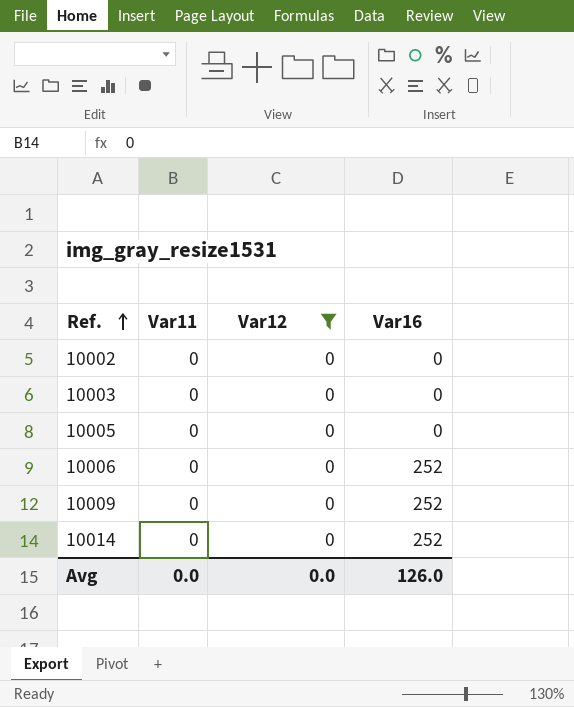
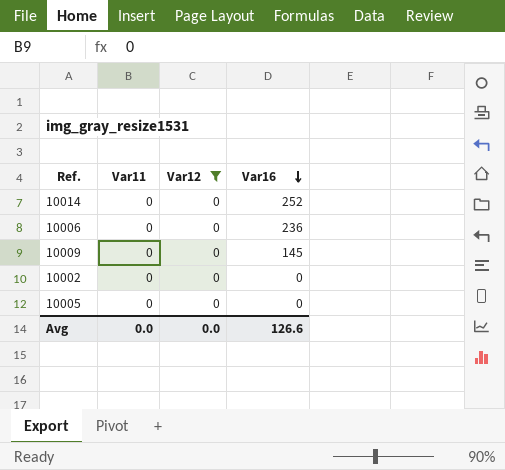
row order: Ref. ascending -> Var16 descending
row 10003: 0 | 0 | 0 -> none
10006 | Var16: 252 -> 236
10009 | Var16: 252 -> 145
Avg | Var16: 126.0 -> 126.6

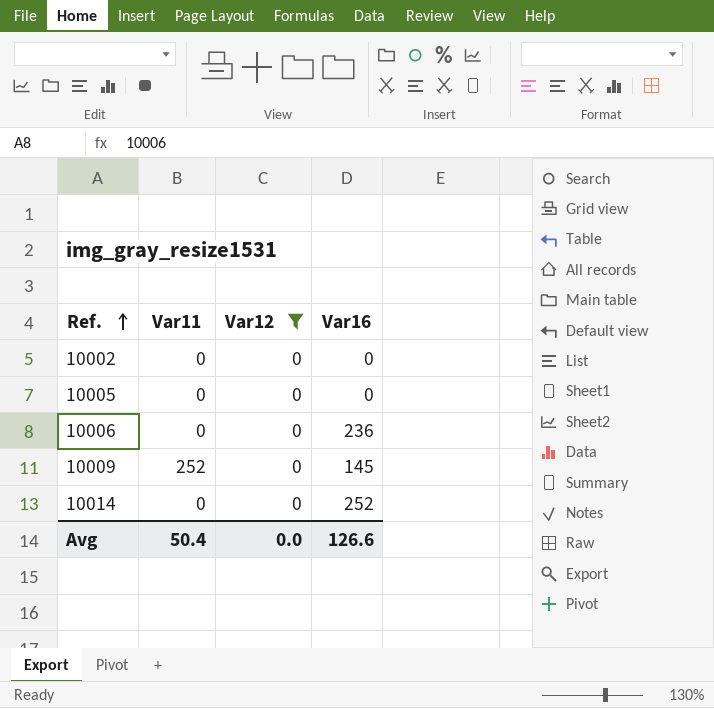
row order: Var16 descending -> Ref. ascending
10009 | Var11: 0 -> 252
Avg | Var11: 0.0 -> 50.4

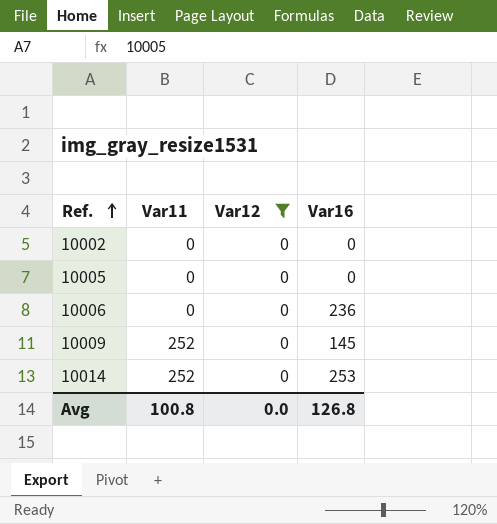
10014 | Var11: 0 -> 252
10014 | Var16: 252 -> 253
Avg | Var11: 50.4 -> 100.8
Avg | Var16: 126.6 -> 126.8

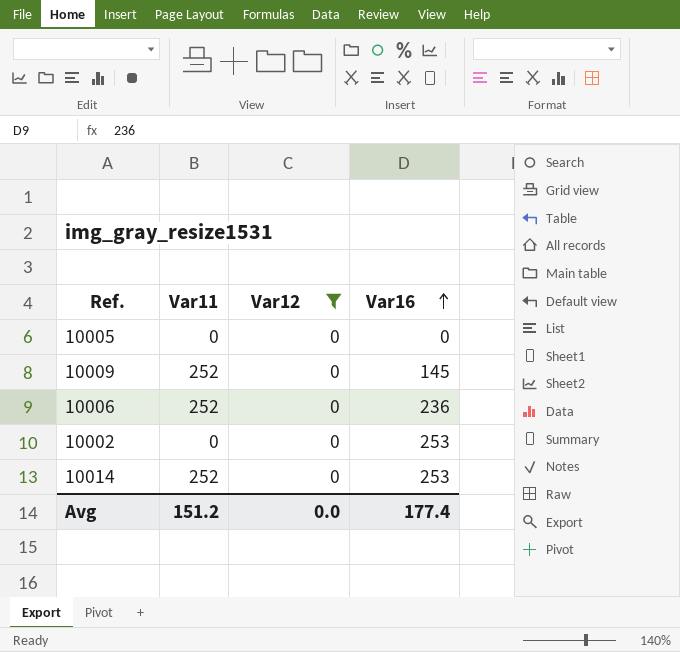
row order: Ref. ascending -> Var16 ascending
10006 | Var11: 0 -> 252
10002 | Var16: 0 -> 253
Avg | Var11: 100.8 -> 151.2
Avg | Var16: 126.8 -> 177.4

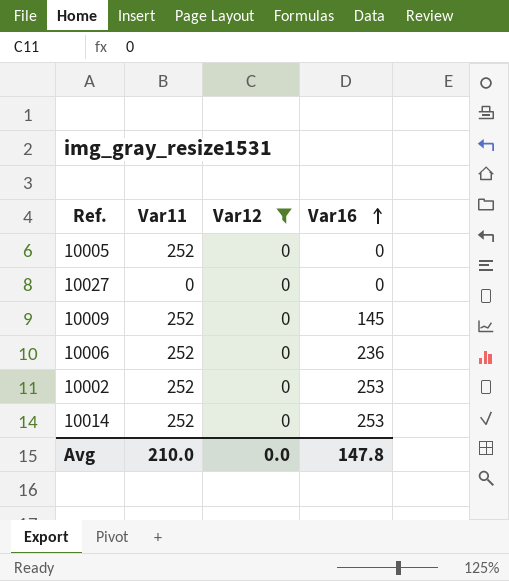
10005 | Var11: 0 -> 252
row 10027: none -> 0 | 0 | 0
10002 | Var11: 0 -> 252
Avg | Var11: 151.2 -> 210.0
Avg | Var16: 177.4 -> 147.8

